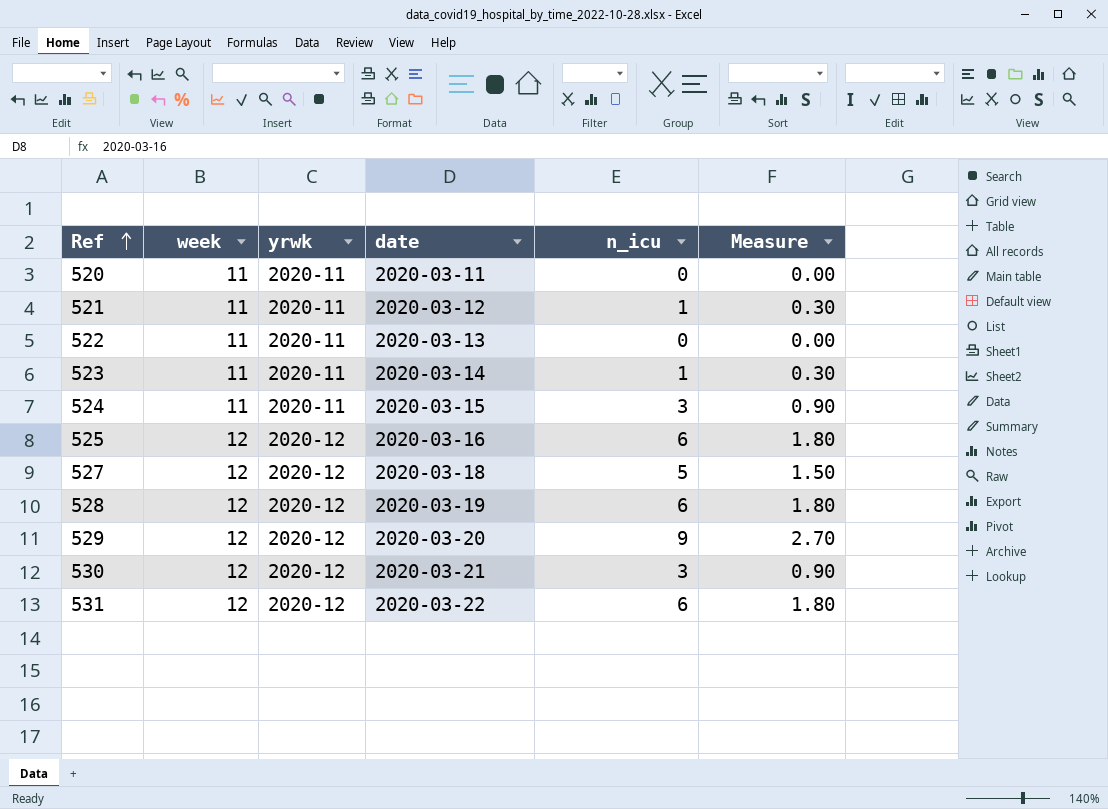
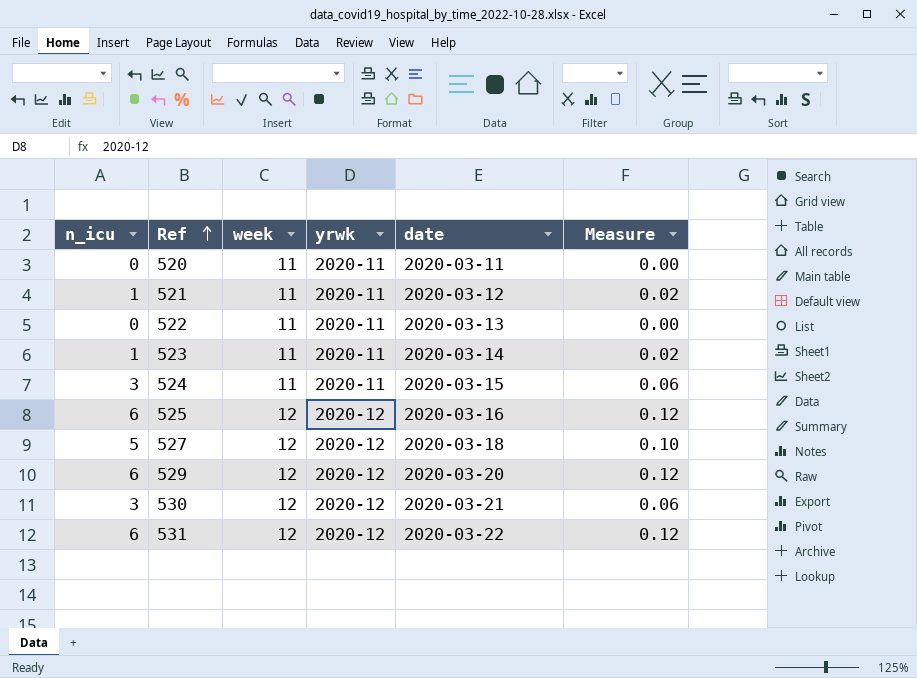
column n_icu | position: 5 -> 1
column Measure | formula: [n_icu] * 0.3 -> [n_icu] * 0.02
row 528: 12 | 2020-12 | 2020-03-19 | 6 | 1.80 -> none
529 | n_icu: 9 -> 6

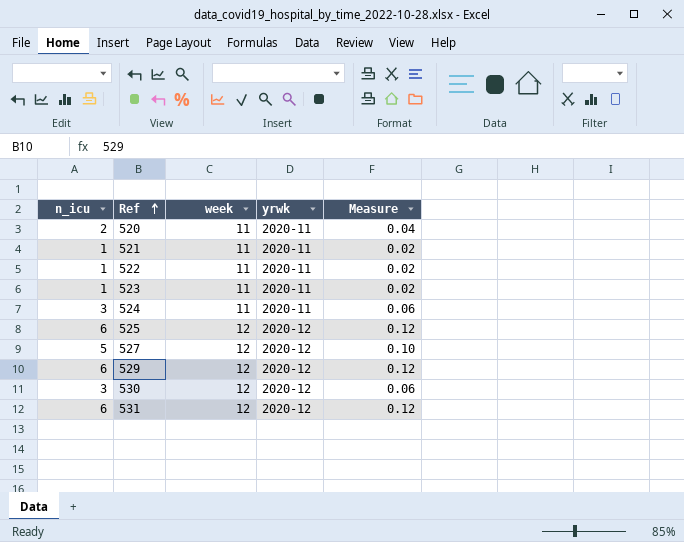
column date | position: 5 -> none
520 | n_icu: 0 -> 2
520 | Measure: 0.00 -> 0.04
522 | n_icu: 0 -> 1
522 | Measure: 0.00 -> 0.02

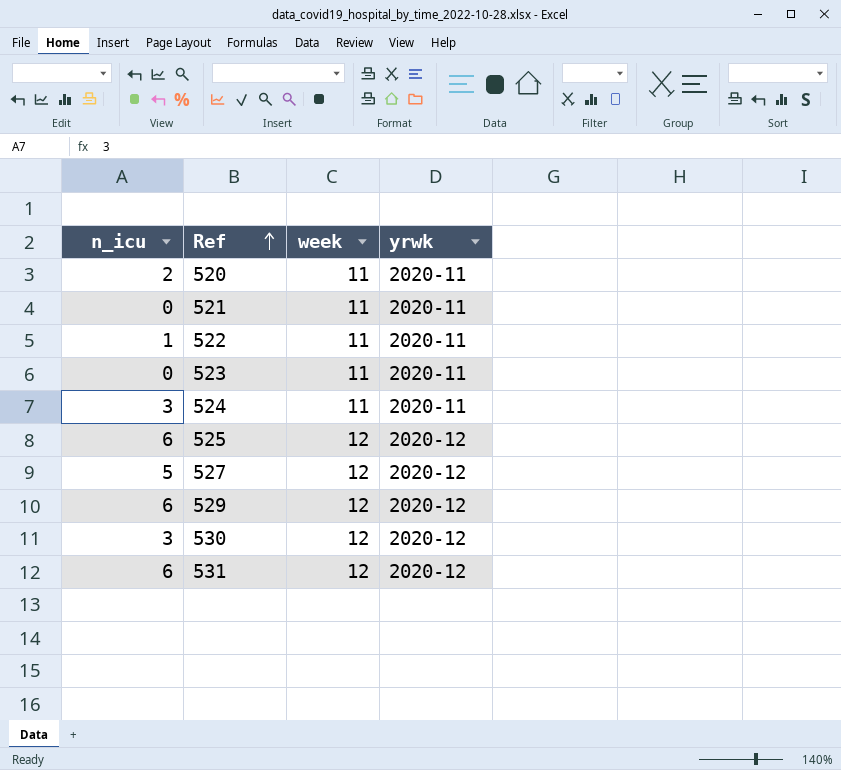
column Measure | formula: [n_icu] * 0.02 -> none
521 | n_icu: 1 -> 0
523 | n_icu: 1 -> 0

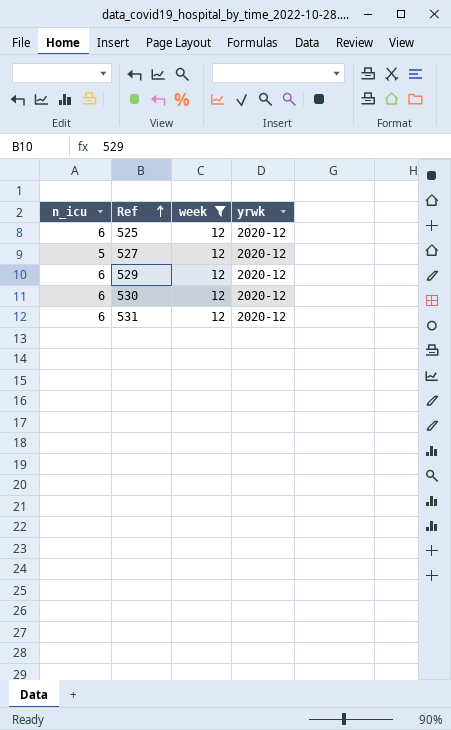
filter: none -> week = 12
530 | n_icu: 3 -> 6

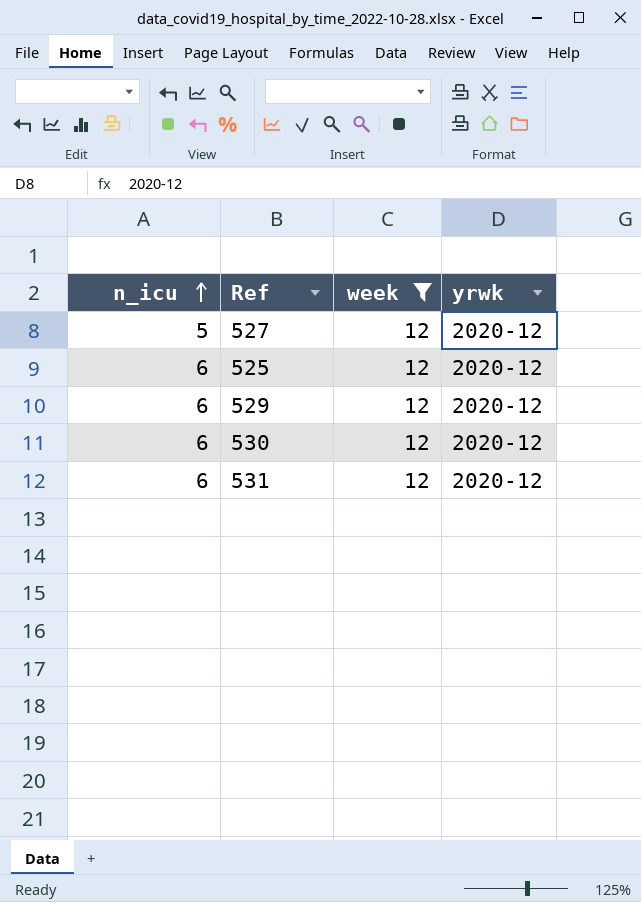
row order: Ref ascending -> n_icu ascending

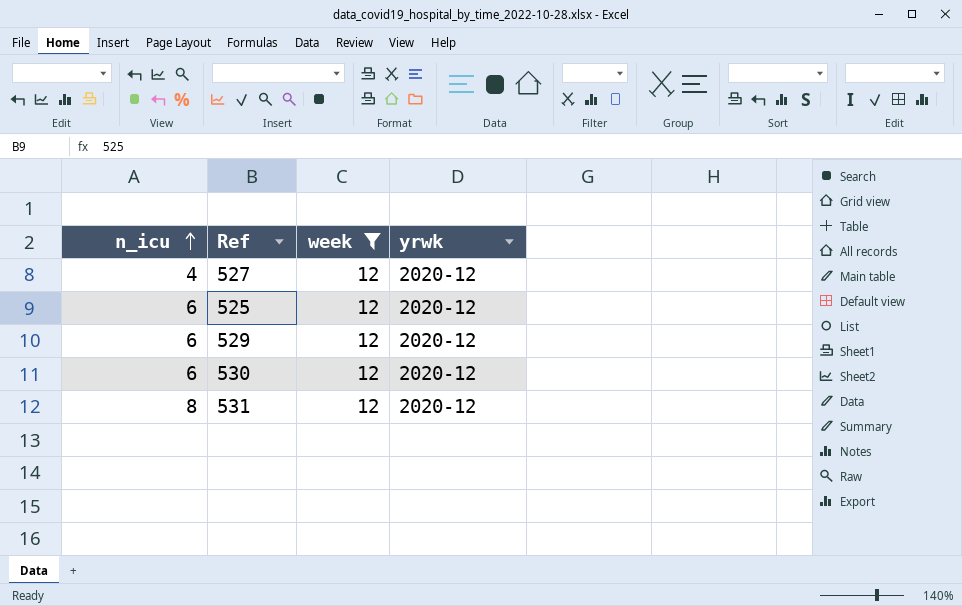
527 | n_icu: 5 -> 4
531 | n_icu: 6 -> 8

